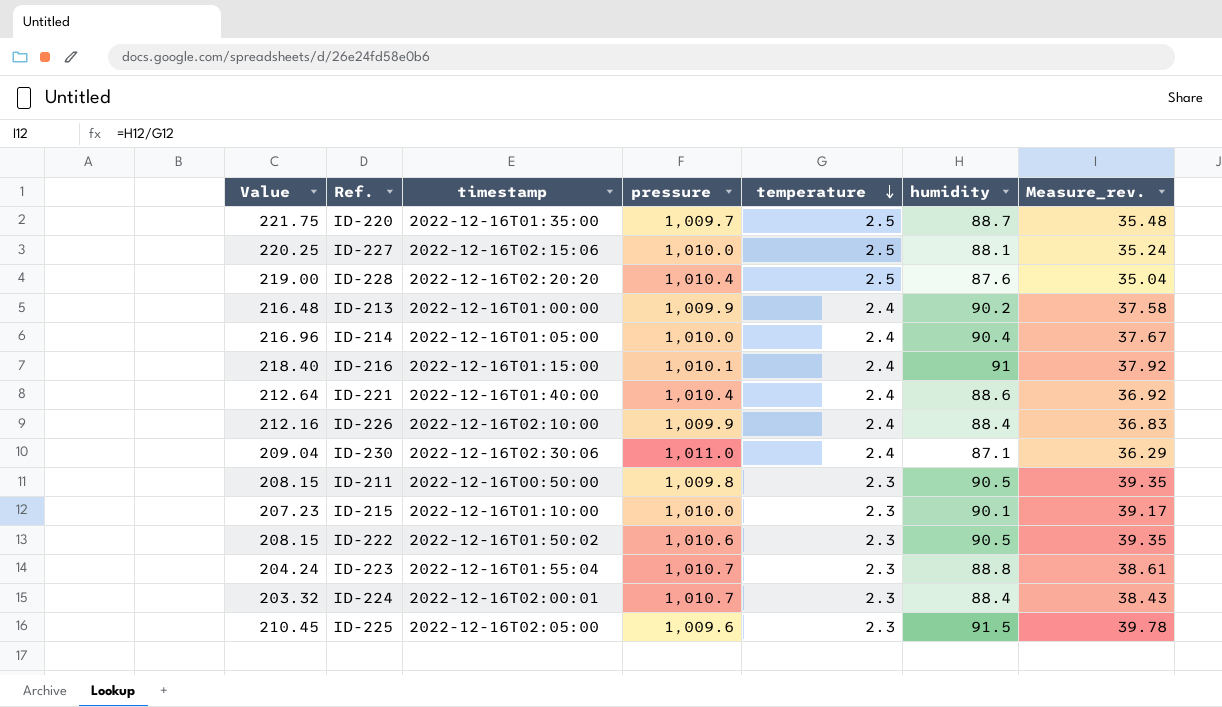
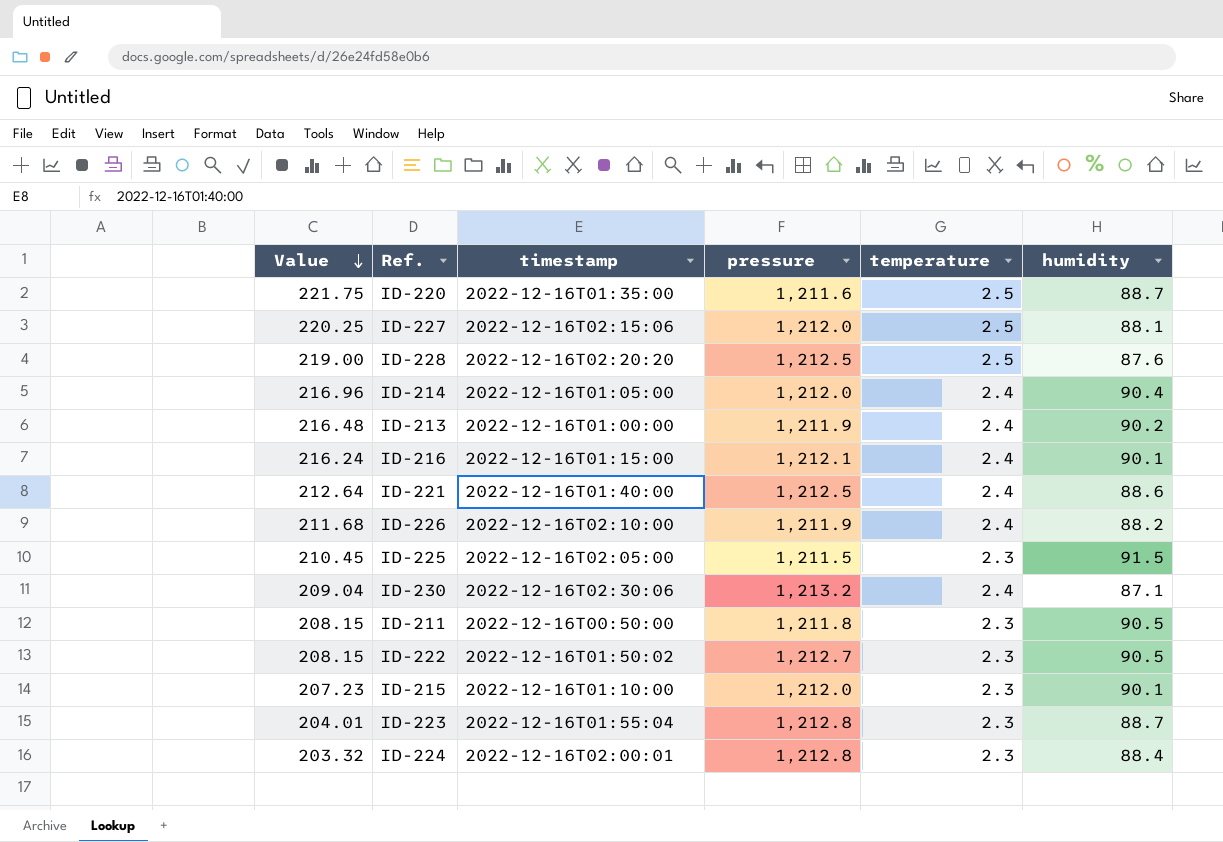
row order: temperature descending -> Value descending
column Measure_rev. | formula: [humidity] / [temperature] -> none
ID-220 | pressure: 1,009.7 -> 1,211.6
ID-227 | pressure: 1,010.0 -> 1,212.0
ID-228 | pressure: 1,010.4 -> 1,212.5
ID-214 | pressure: 1,010.0 -> 1,212.0
ID-213 | pressure: 1,009.9 -> 1,211.9
ID-216 | Value: 218.40 -> 216.24
ID-216 | pressure: 1,010.1 -> 1,212.1
ID-216 | humidity: 91 -> 90.1
ID-221 | pressure: 1,010.4 -> 1,212.5
ID-226 | Value: 212.16 -> 211.68
ID-226 | pressure: 1,009.9 -> 1,211.9
ID-226 | humidity: 88.4 -> 88.2
ID-225 | pressure: 1,009.6 -> 1,211.5
ID-230 | pressure: 1,011.0 -> 1,213.2
ID-211 | pressure: 1,009.8 -> 1,211.8
ID-222 | pressure: 1,010.6 -> 1,212.7
ID-215 | pressure: 1,010.0 -> 1,212.0
ID-223 | Value: 204.24 -> 204.01
ID-223 | pressure: 1,010.7 -> 1,212.8
ID-223 | humidity: 88.8 -> 88.7
ID-224 | pressure: 1,010.7 -> 1,212.8

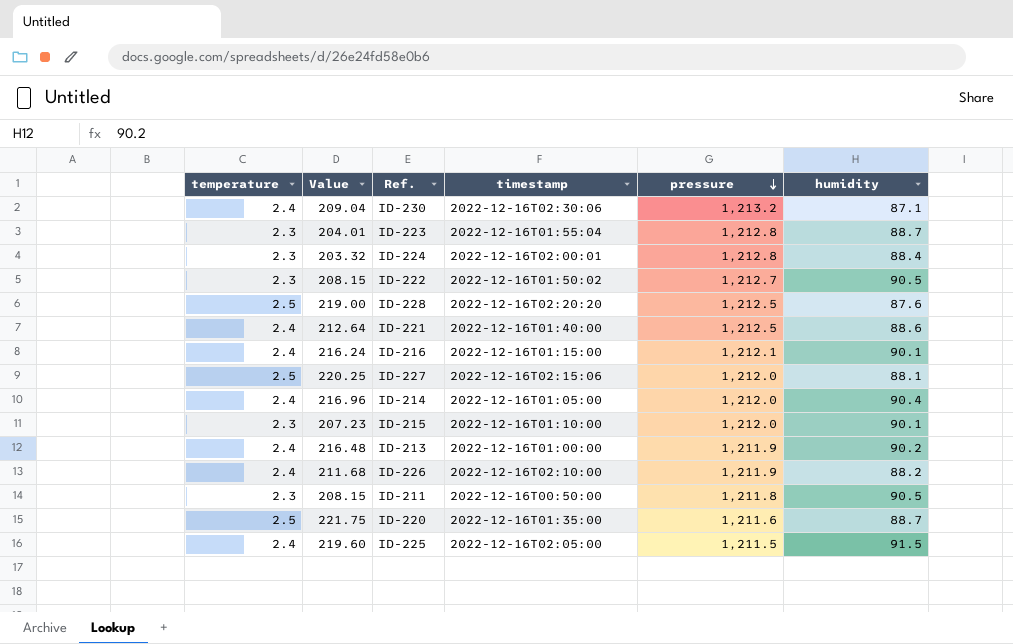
row order: Value descending -> pressure descending
column temperature | position: 5 -> 1
ID-225 | temperature: 2.3 -> 2.4
ID-225 | Value: 210.45 -> 219.60

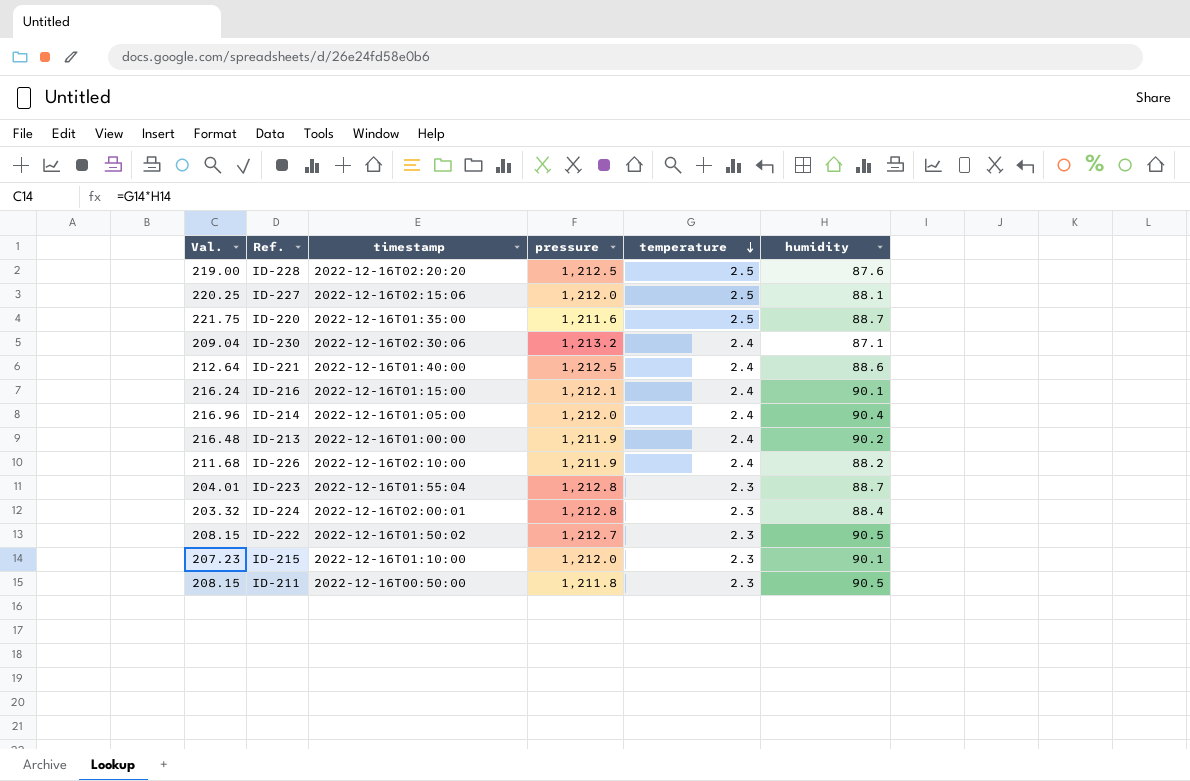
row order: pressure descending -> temperature descending
column name: Value -> Val.
column temperature | position: 1 -> 5
row ID-225: 2.4 | 219.60 | 2022-12-16T02:05:00 | 1,211.5 | 91.5 -> none

